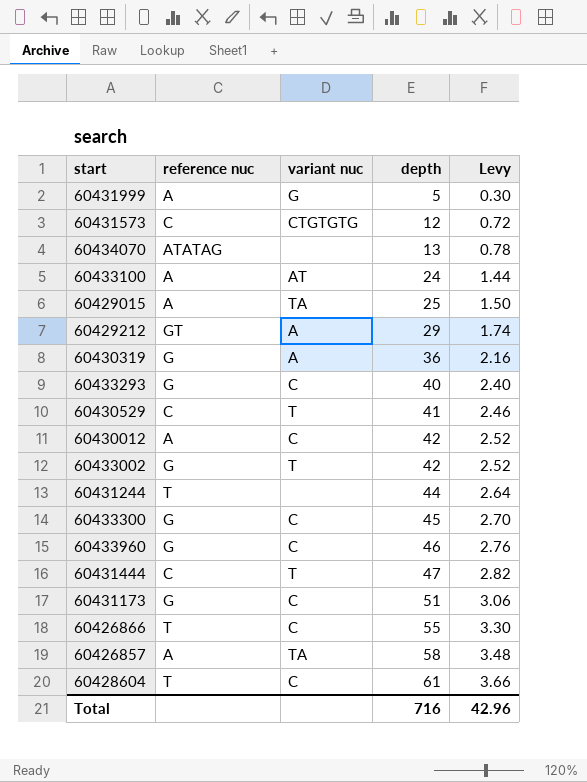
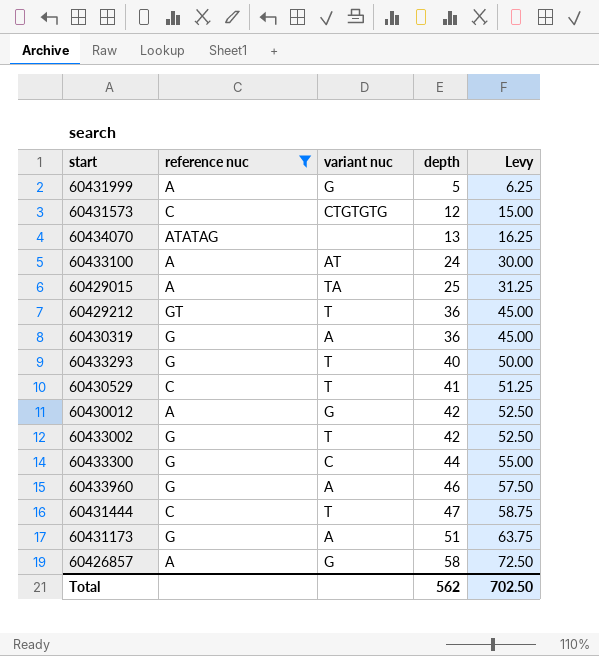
filter: none -> reference nuc != T
column Levy | formula: [depth] * 0.06 -> [depth] * 1.25
60429212 | variant nuc: A -> T
60429212 | depth: 29 -> 36
60433293 | variant nuc: C -> T
60430012 | variant nuc: C -> G
60433300 | depth: 45 -> 44
60433960 | variant nuc: C -> A
60431173 | variant nuc: C -> A
60426857 | variant nuc: TA -> G
Total | depth: 716 -> 562
Total | Levy: 42.96 -> 702.50

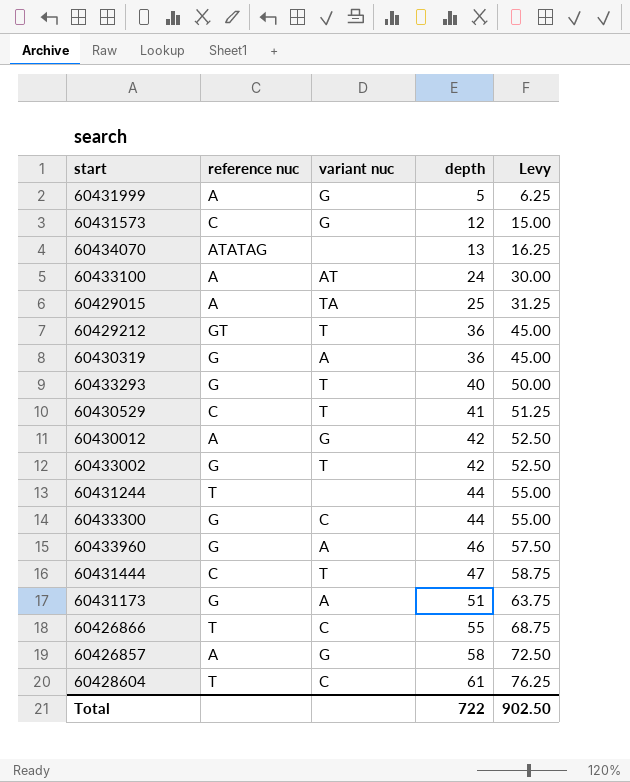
filter: reference nuc != T -> none
60431573 | variant nuc: CTGTGTG -> G
Total | depth: 562 -> 722
Total | Levy: 702.50 -> 902.50

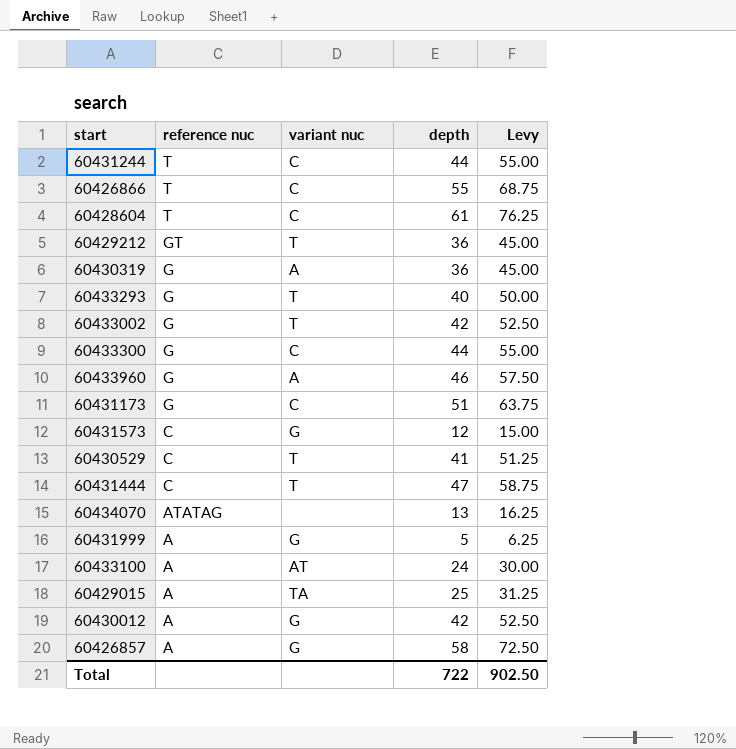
row order: depth ascending -> reference nuc descending
60431244 | variant nuc: none -> C
60431173 | variant nuc: A -> C

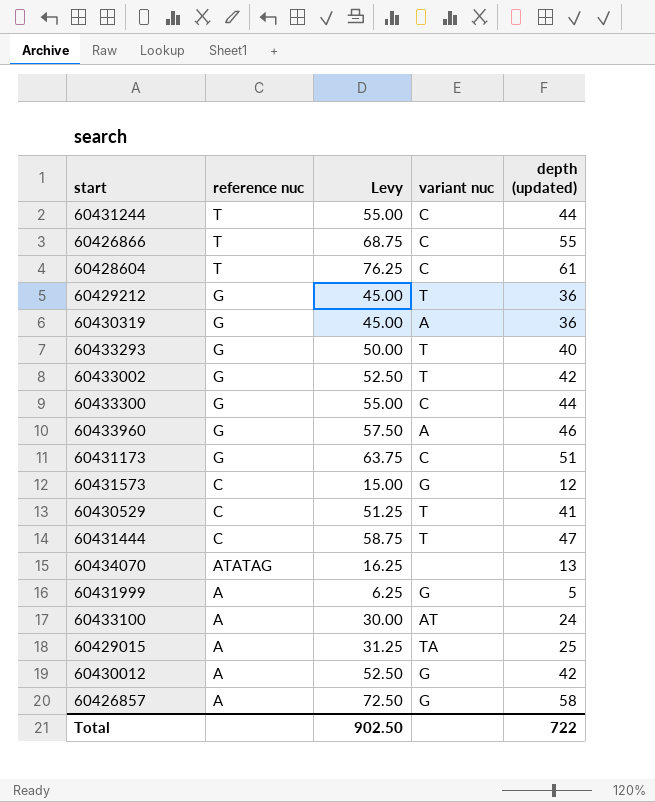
column Levy | position: 5 -> 3
column name: depth -> depth (updated)
60429212 | reference nuc: GT -> G

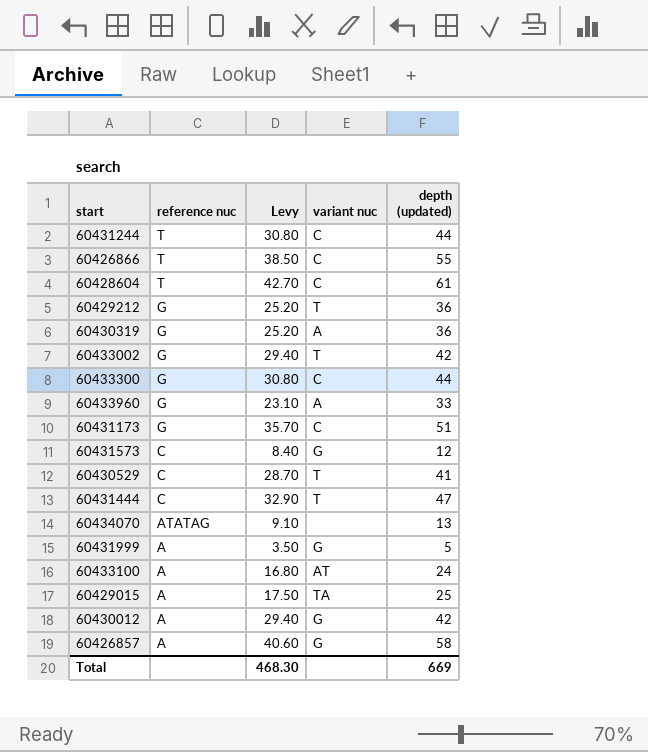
column Levy | formula: [depth (updated)] * 1.25 -> [depth (updated)] * 0.7
row 60433293: G | 50.00 | T | 40 -> none
60433960 | depth (updated): 46 -> 33
Total | Levy: 902.50 -> 468.30
Total | depth (updated): 722 -> 669

